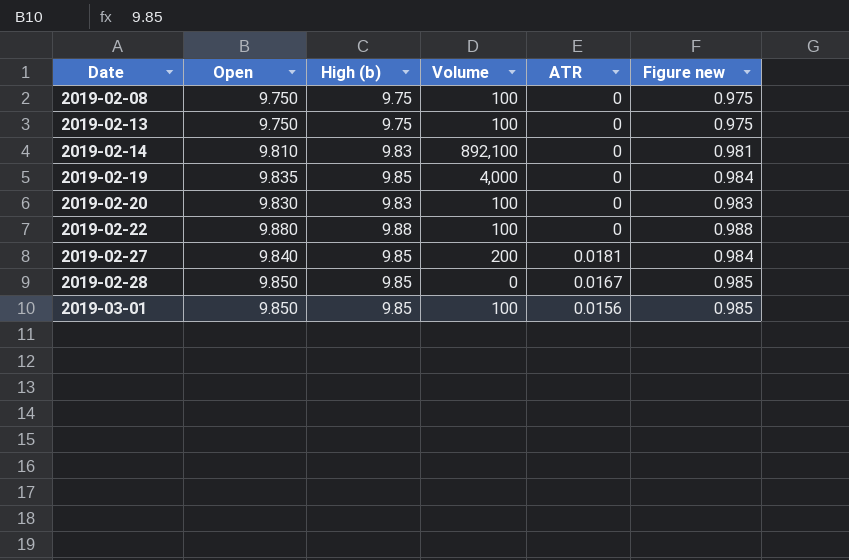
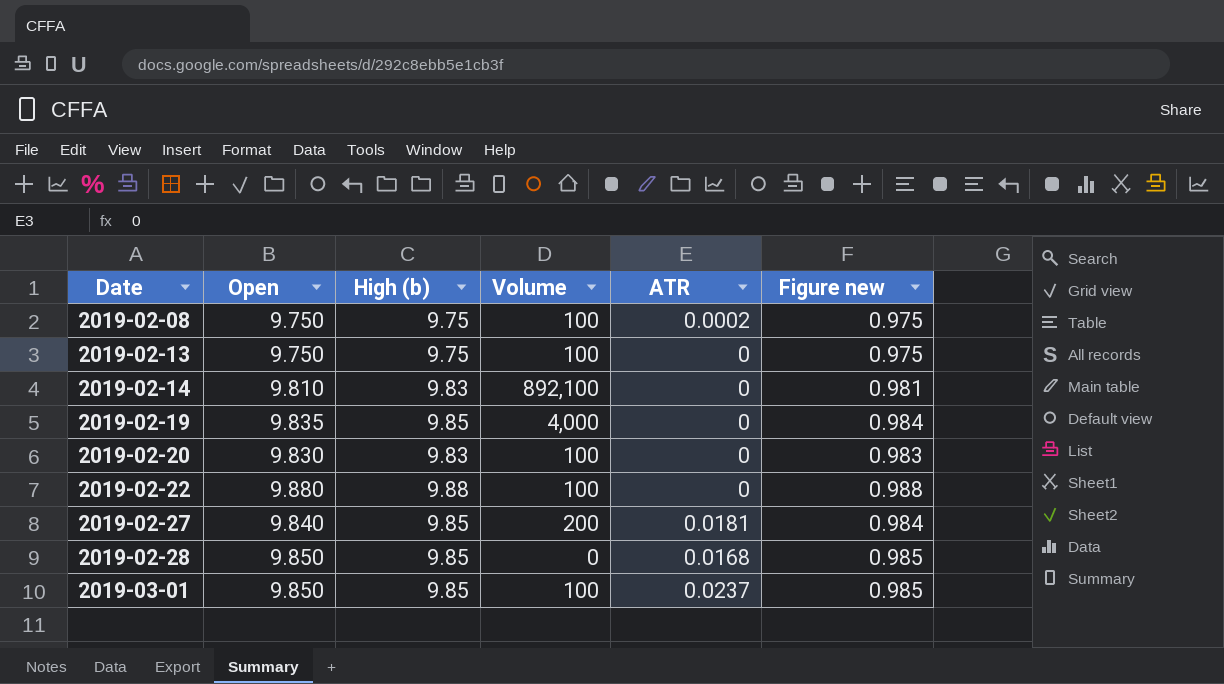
2019-02-08 | ATR: 0 -> 0.0002
2019-02-28 | ATR: 0.0167 -> 0.0168
2019-03-01 | ATR: 0.0156 -> 0.0237

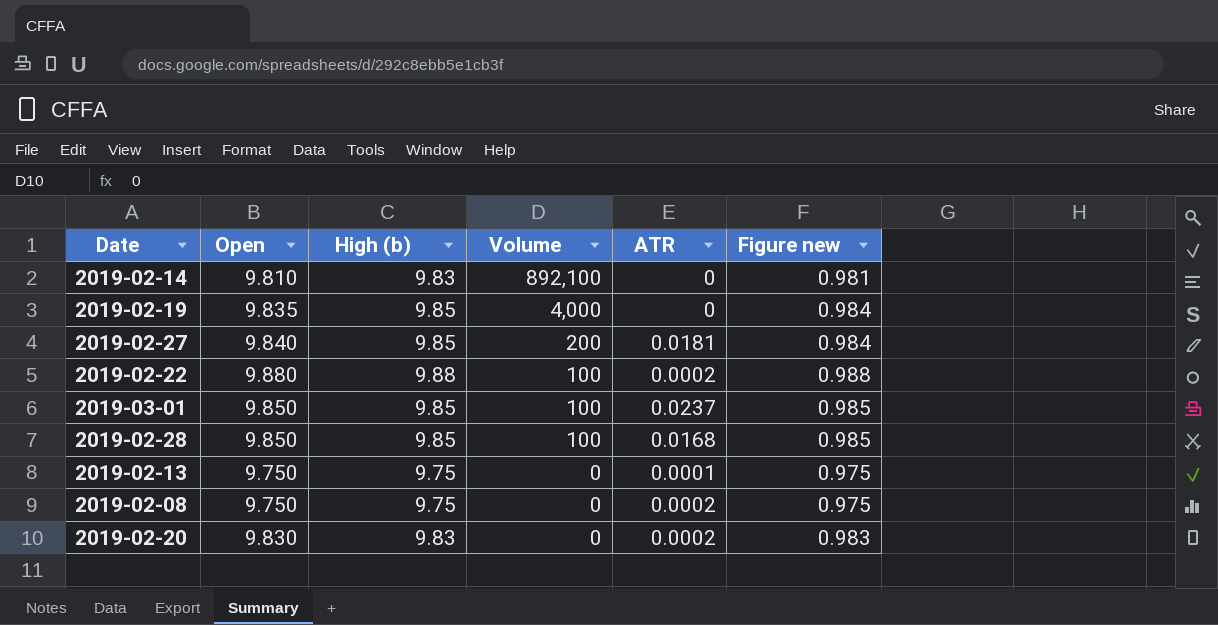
row order: Date ascending -> Volume descending
2019-02-22 | ATR: 0 -> 0.0002
2019-02-28 | Volume: 0 -> 100
2019-02-13 | Volume: 100 -> 0
2019-02-13 | ATR: 0 -> 0.0001
2019-02-08 | Volume: 100 -> 0
2019-02-20 | Volume: 100 -> 0
2019-02-20 | ATR: 0 -> 0.0002

